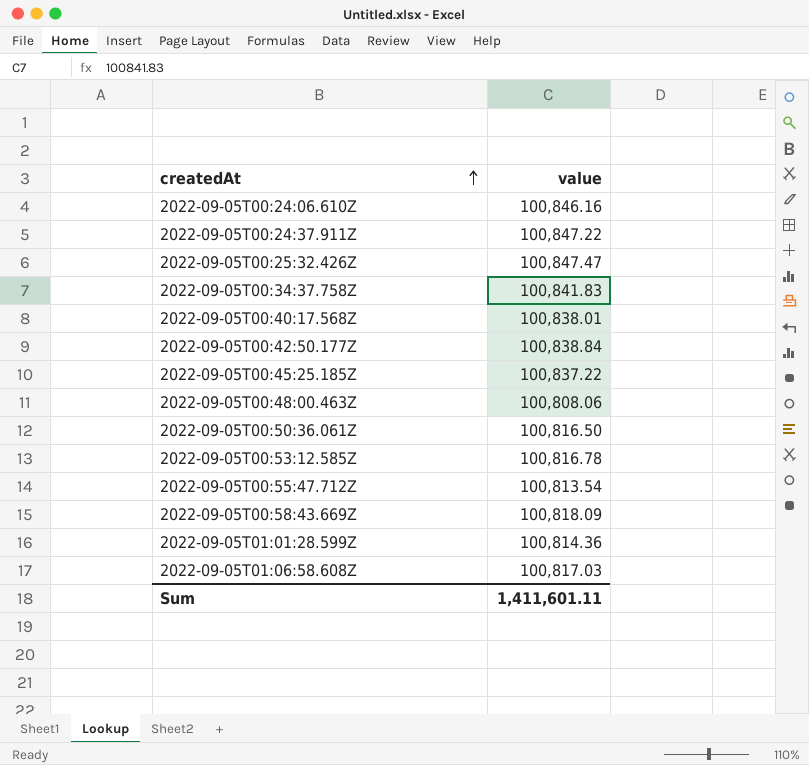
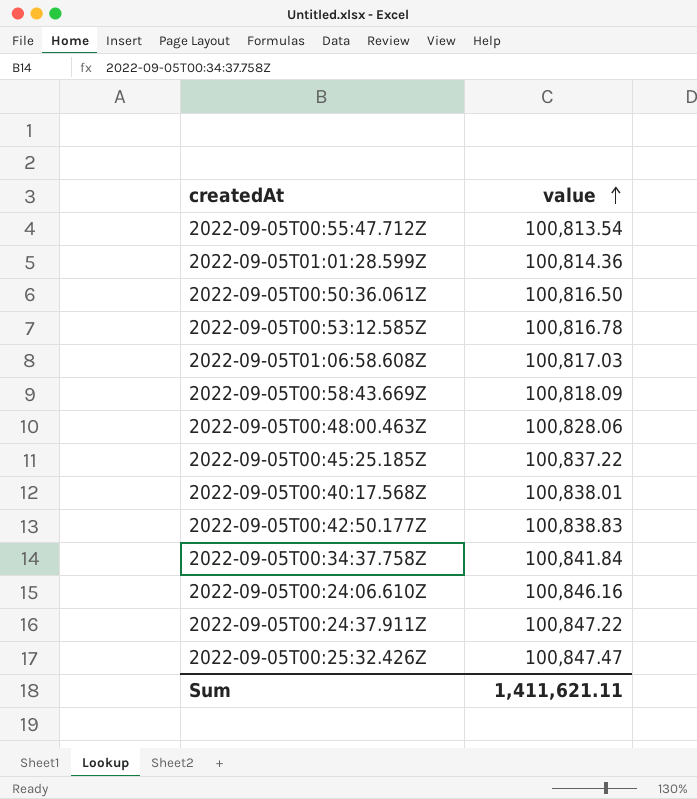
row order: createdAt ascending -> value ascending
2022-09-05T00:48:00.463Z | value: 100,808.06 -> 100,828.06
2022-09-05T00:42:50.177Z | value: 100,838.84 -> 100,838.83
2022-09-05T00:34:37.758Z | value: 100,841.83 -> 100,841.84
Sum | value: 1,411,601.11 -> 1,411,621.11

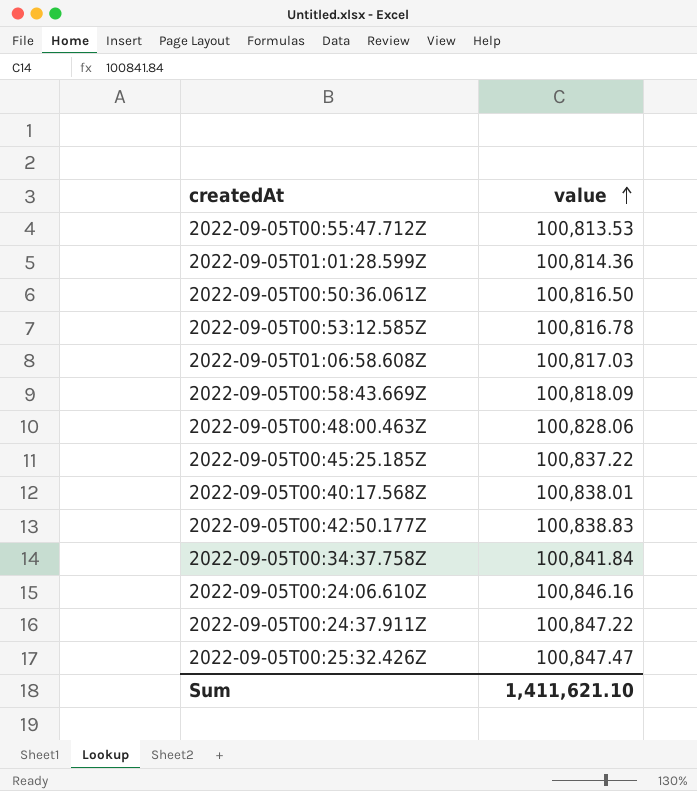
2022-09-05T00:55:47.712Z | value: 100,813.54 -> 100,813.53
Sum | value: 1,411,621.11 -> 1,411,621.10

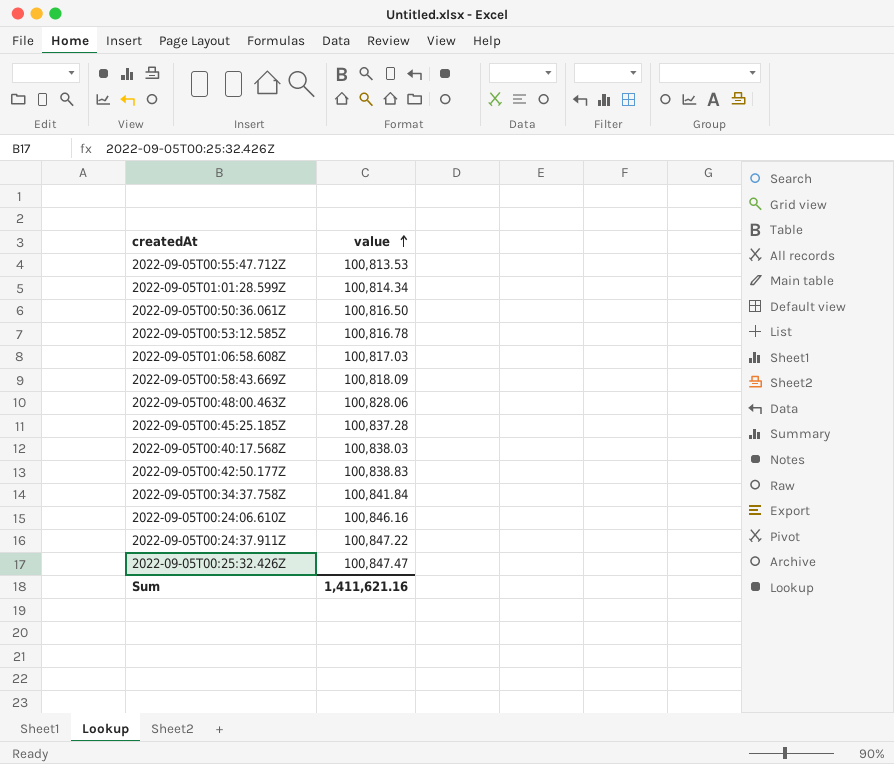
2022-09-05T01:01:28.599Z | value: 100,814.36 -> 100,814.34
2022-09-05T00:45:25.185Z | value: 100,837.22 -> 100,837.28
2022-09-05T00:40:17.568Z | value: 100,838.01 -> 100,838.03
Sum | value: 1,411,621.10 -> 1,411,621.16

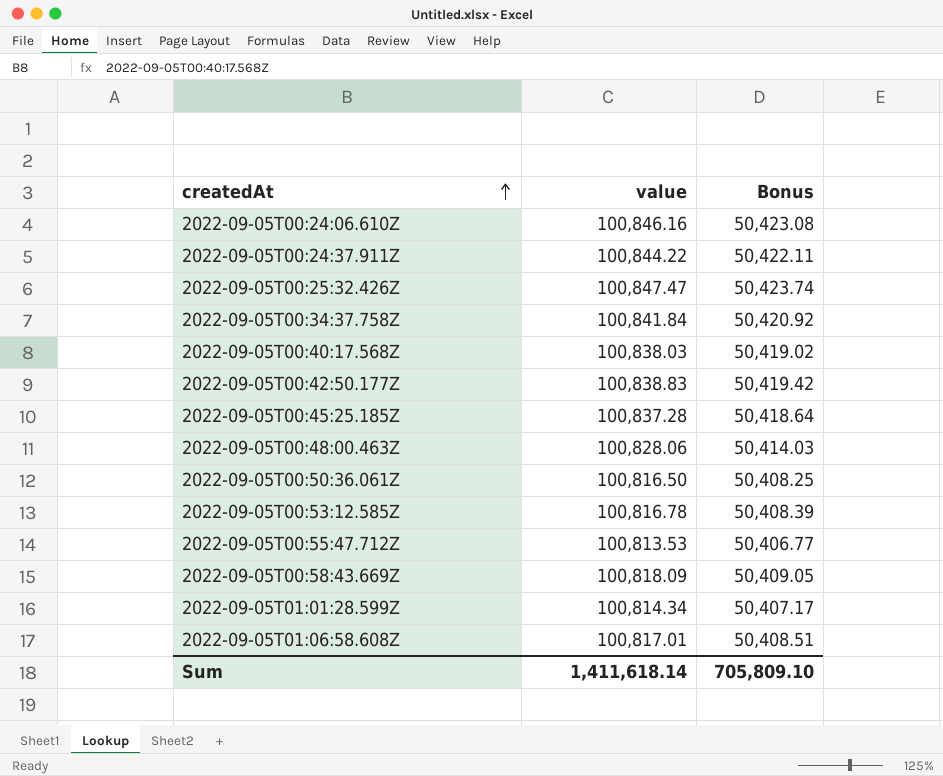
row order: value ascending -> createdAt ascending
column Bonus | formula: none -> [value] * 0.5
2022-09-05T00:24:37.911Z | value: 100,847.22 -> 100,844.22
2022-09-05T01:06:58.608Z | value: 100,817.03 -> 100,817.01
Sum | value: 1,411,621.16 -> 1,411,618.14

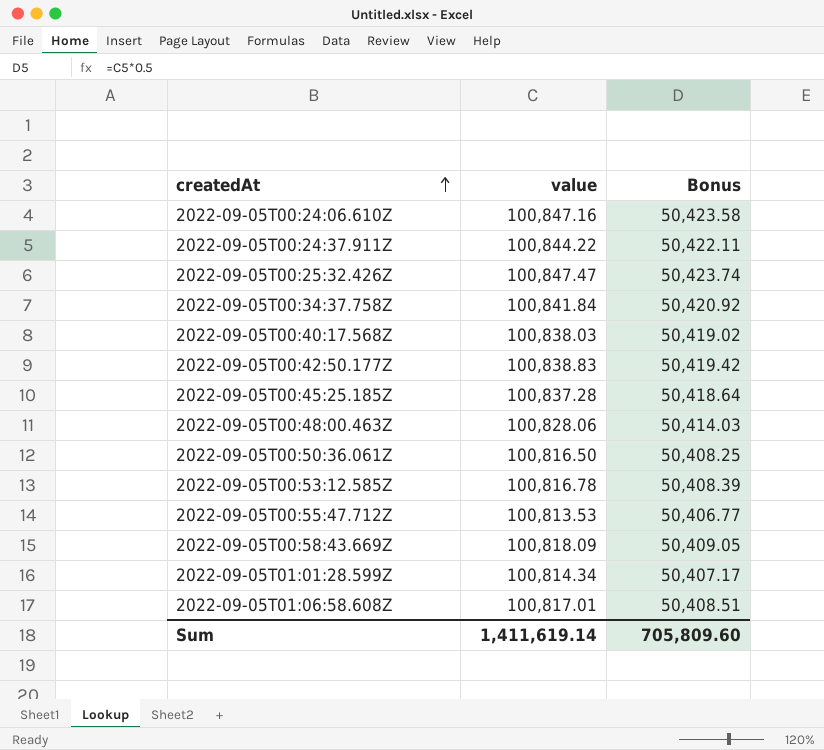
2022-09-05T00:24:06.610Z | value: 100,846.16 -> 100,847.16
2022-09-05T00:24:06.610Z | Bonus: 50,423.08 -> 50,423.58
Sum | value: 1,411,618.14 -> 1,411,619.14
Sum | Bonus: 705,809.10 -> 705,809.60

